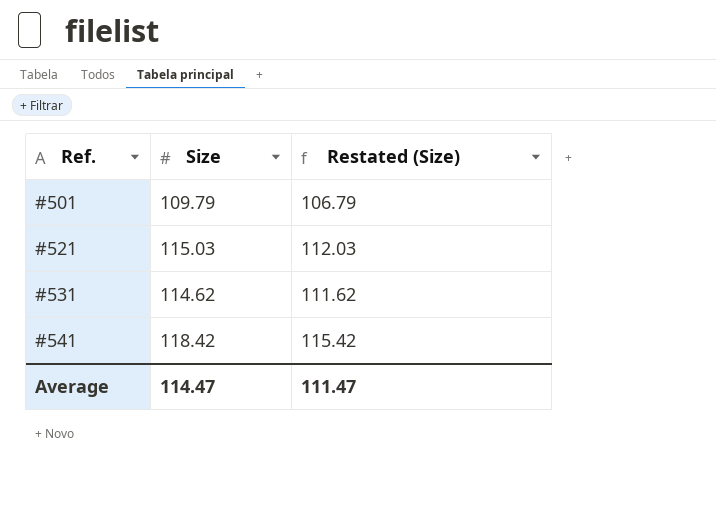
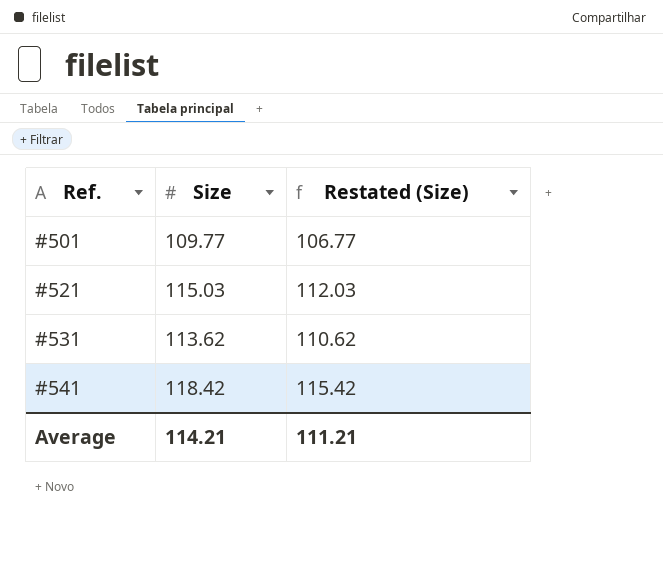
#501 | Size: 109.79 -> 109.77
#501 | Restated (Size): 106.79 -> 106.77
#531 | Size: 114.62 -> 113.62
#531 | Restated (Size): 111.62 -> 110.62
Average | Size: 114.47 -> 114.21
Average | Restated (Size): 111.47 -> 111.21

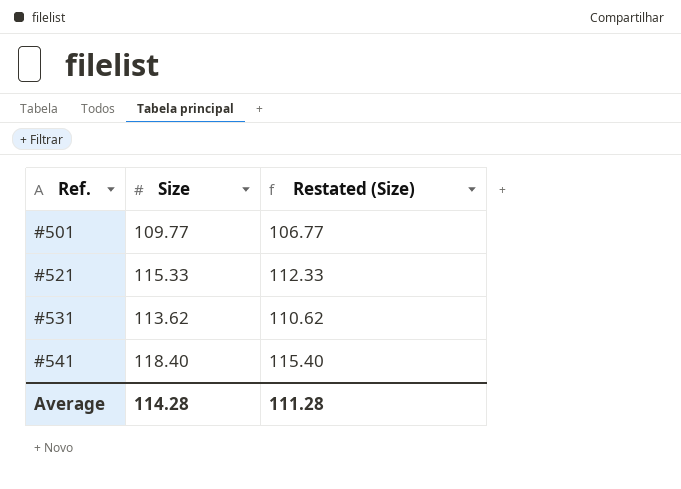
#521 | Size: 115.03 -> 115.33
#521 | Restated (Size): 112.03 -> 112.33
#541 | Size: 118.42 -> 118.40
#541 | Restated (Size): 115.42 -> 115.40
Average | Size: 114.21 -> 114.28
Average | Restated (Size): 111.21 -> 111.28

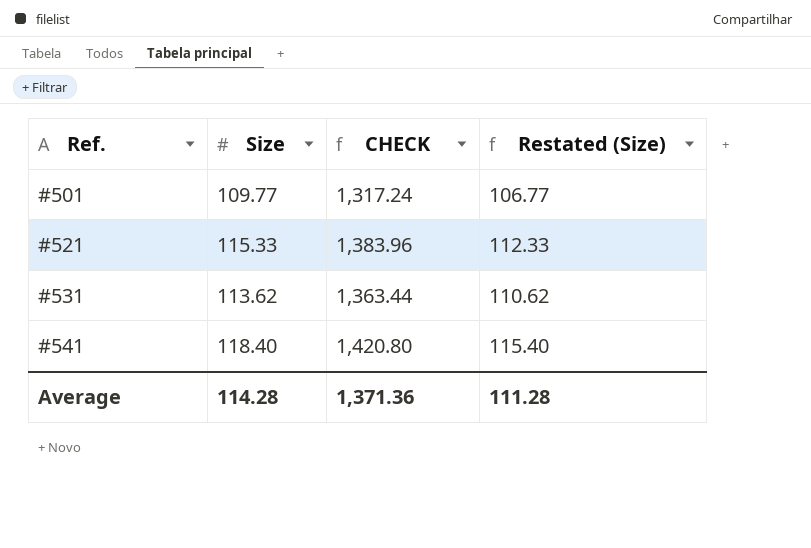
column CHECK | formula: none -> [Size] * 12

